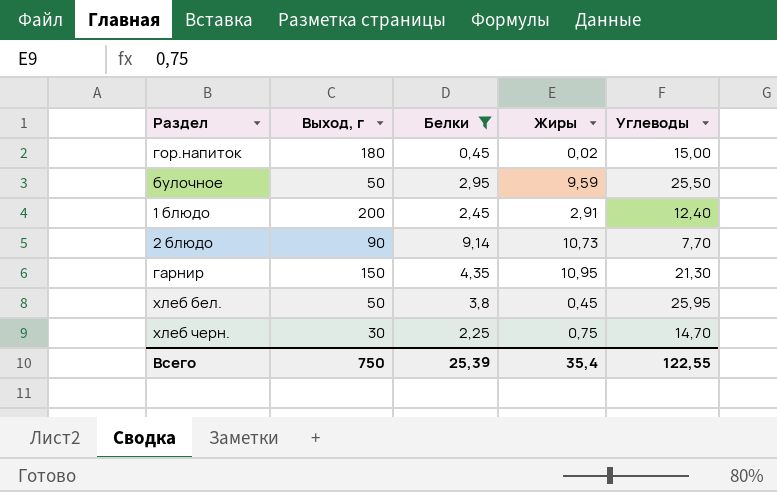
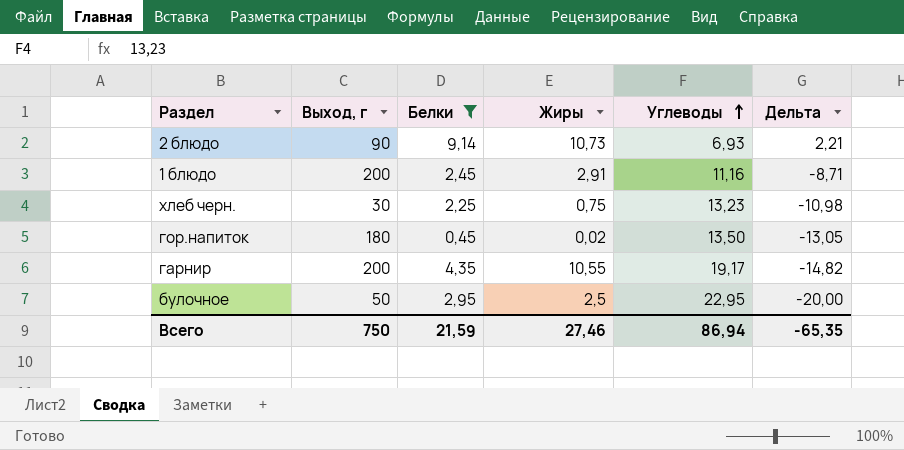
row order: none -> Углеводы ascending
column Дельта | formula: none -> [Белки] - [Углеводы]
row хлеб бел.: 50 | 3,8 | 0,45 | 25,95 -> none
2 блюдо | Углеводы: 7,70 -> 6,93
1 блюдо | Углеводы: 12,40 -> 11,16
хлеб черн. | Углеводы: 14,70 -> 13,23
гор.напиток | Углеводы: 15,00 -> 13,50
гарнир | Выход, г: 150 -> 200
гарнир | Жиры: 10,95 -> 10,55
гарнир | Углеводы: 21,30 -> 19,17
булочное | Жиры: 9,59 -> 2,5
булочное | Углеводы: 25,50 -> 22,95
Всего | Белки: 25,39 -> 21,59
Всего | Жиры: 35,4 -> 27,46
Всего | Углеводы: 122,55 -> 86,94

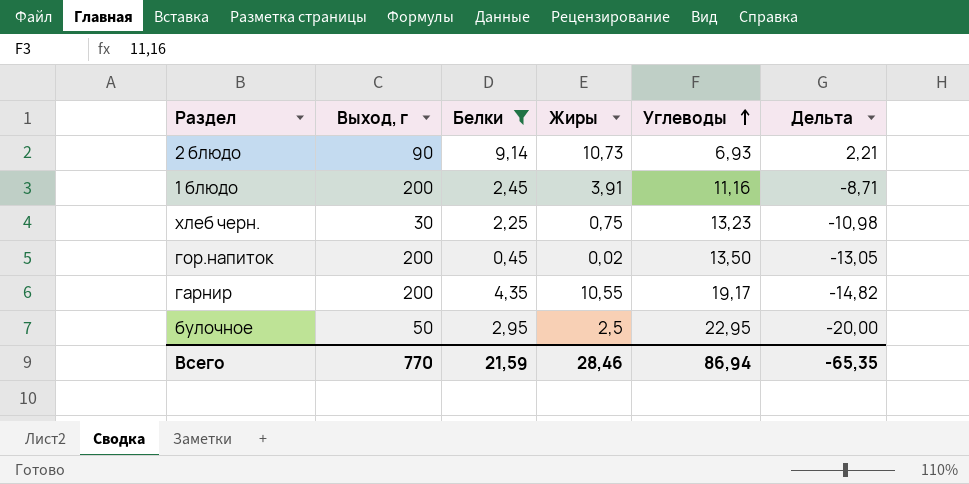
1 блюдо | Жиры: 2,91 -> 3,91
гор.напиток | Выход, г: 180 -> 200
Всего | Выход, г: 750 -> 770
Всего | Жиры: 27,46 -> 28,46

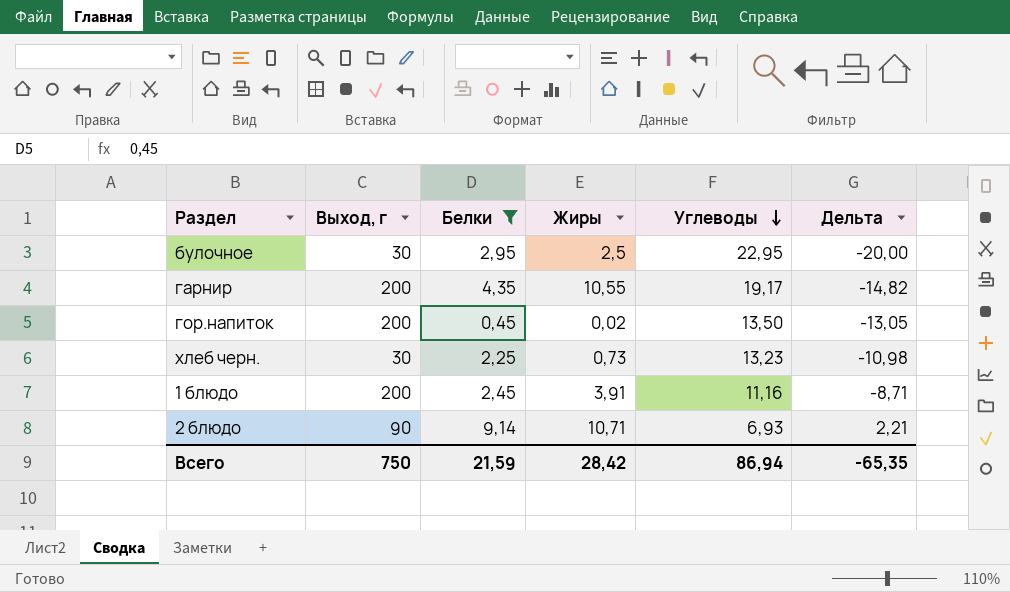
row order: Углеводы ascending -> Углеводы descending
булочное | Выход, г: 50 -> 30
хлеб черн. | Жиры: 0,75 -> 0,73
2 блюдо | Жиры: 10,73 -> 10,71
Всего | Выход, г: 770 -> 750
Всего | Жиры: 28,46 -> 28,42

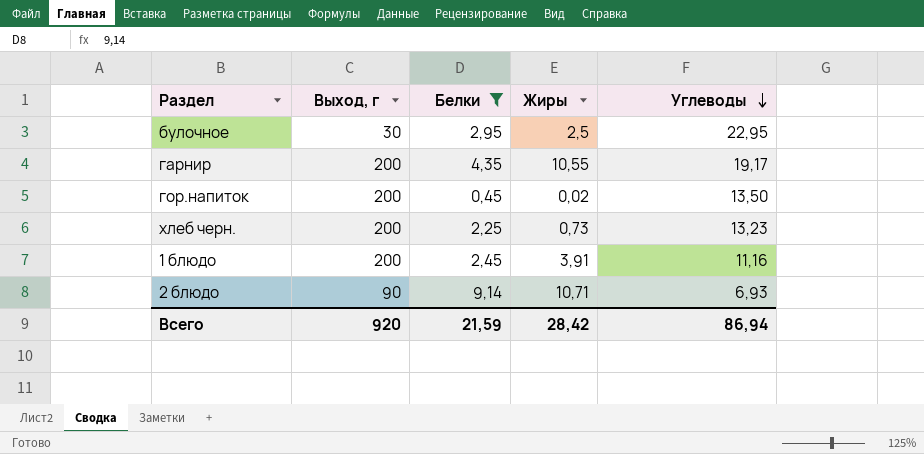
column Дельта | formula: [Белки] - [Углеводы] -> none
хлеб черн. | Выход, г: 30 -> 200
Всего | Выход, г: 750 -> 920

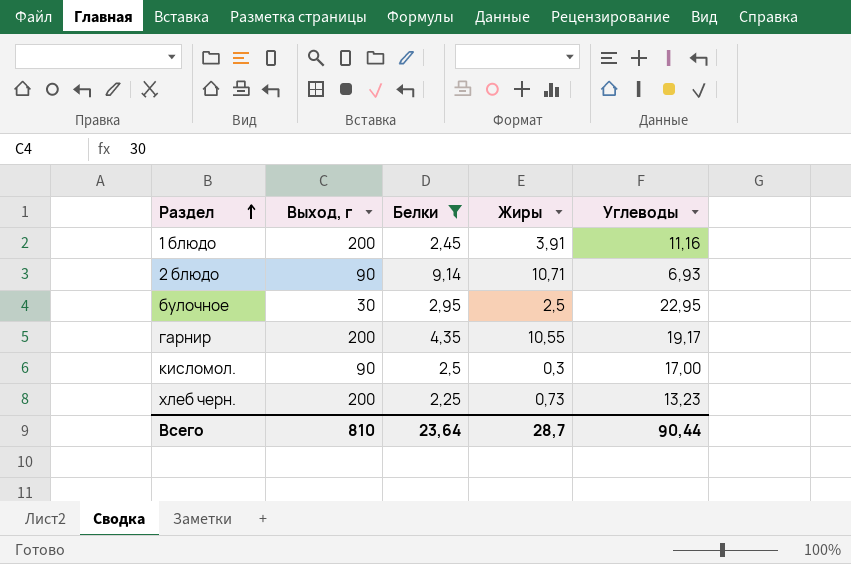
row order: Углеводы descending -> Раздел ascending
row гор.напиток: 200 | 0,45 | 0,02 | 13,50 -> none
row кисломол.: none -> 90 | 2,5 | 0,3 | 17,00
Всего | Выход, г: 920 -> 810
Всего | Белки: 21,59 -> 23,64
Всего | Жиры: 28,42 -> 28,7
Всего | Углеводы: 86,94 -> 90,44

